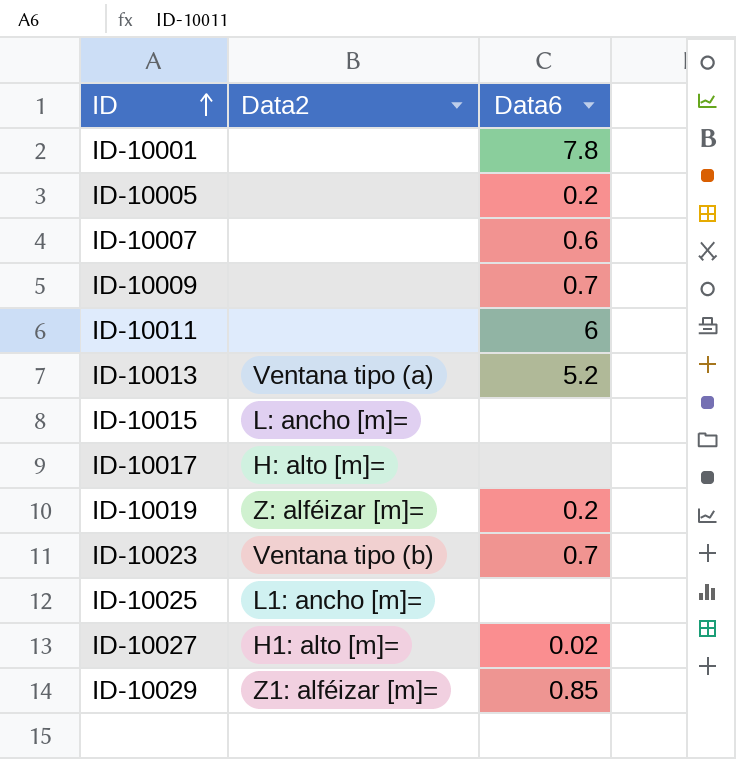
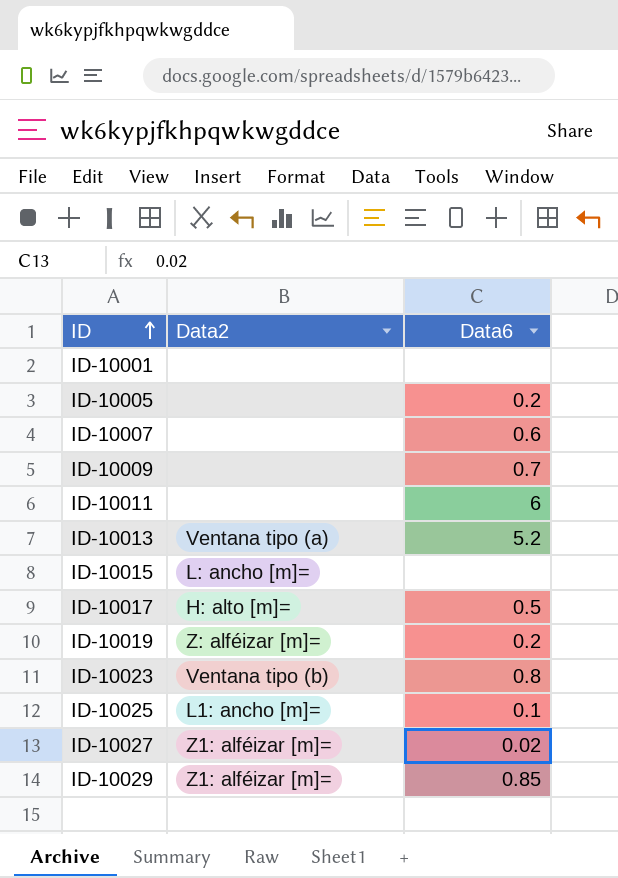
ID-10001 | Data6: 7.8 -> none
ID-10017 | Data6: none -> 0.5
ID-10023 | Data6: 0.7 -> 0.8
ID-10025 | Data6: none -> 0.1
ID-10027 | Data2: H1: alto [m]= -> Z1: alféizar [m]=

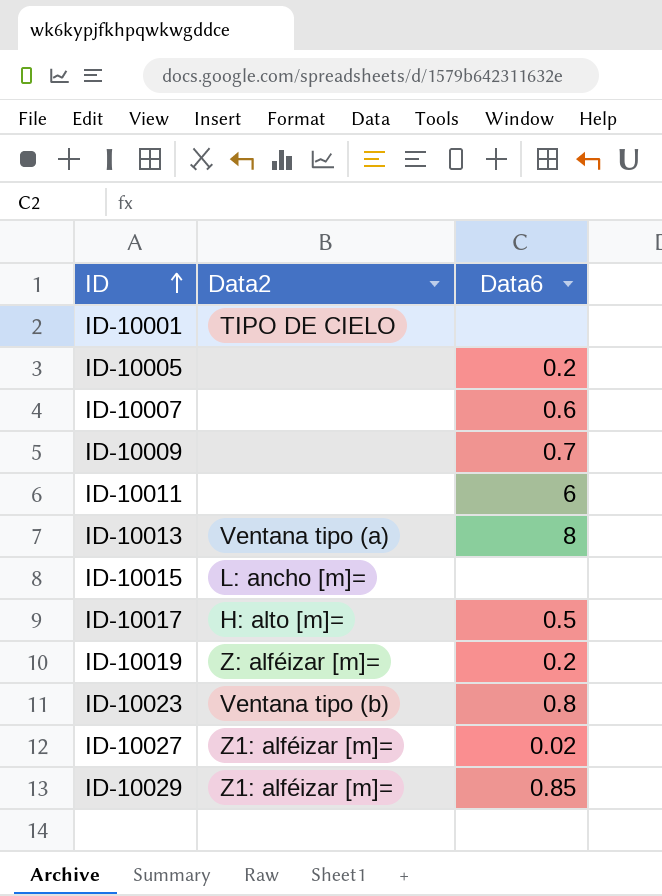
row ID-10025: L1: ancho [m]= | 0.1 -> none
ID-10001 | Data2: none -> TIPO DE CIELO
ID-10013 | Data6: 5.2 -> 8

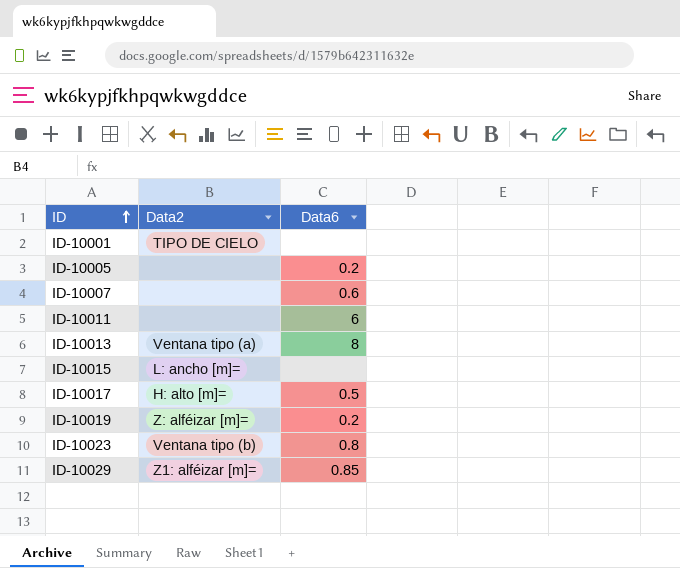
row ID-10009: none | 0.7 -> none
row ID-10027: Z1: alféizar [m]= | 0.02 -> none

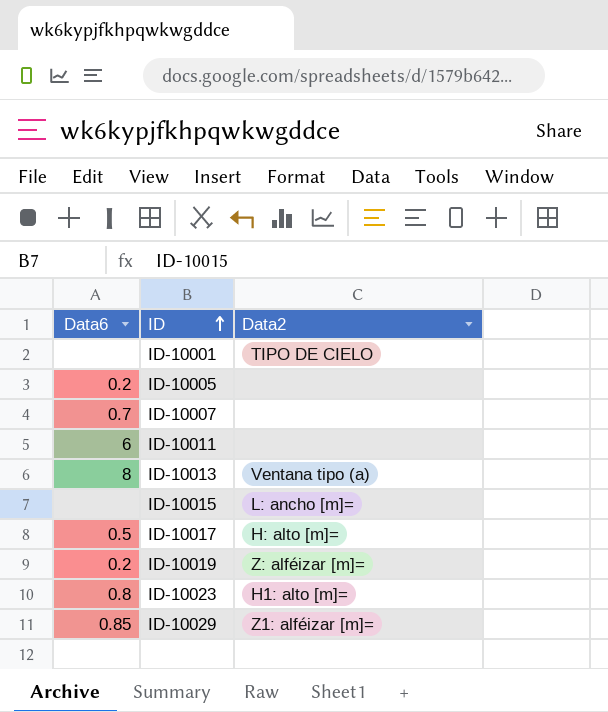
column Data6 | position: 3 -> 1
ID-10007 | Data6: 0.6 -> 0.7
ID-10023 | Data2: Ventana tipo (b) -> H1: alto [m]=

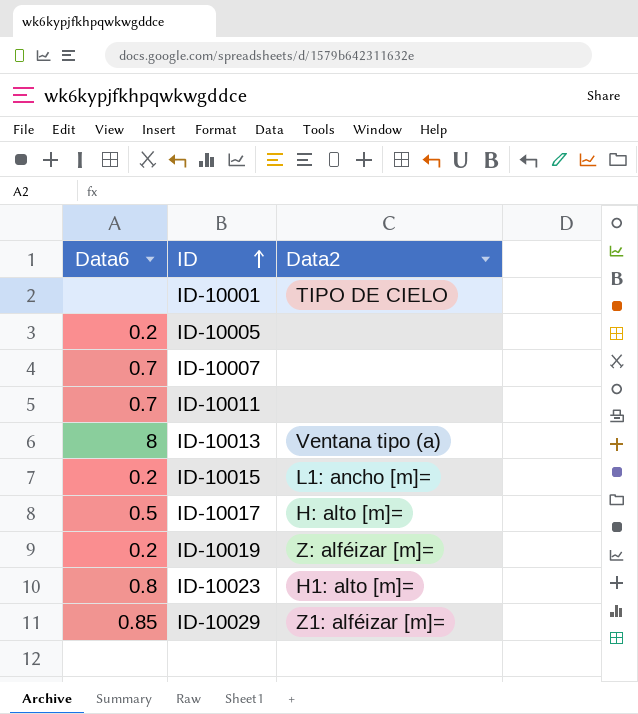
ID-10011 | Data6: 6 -> 0.7
ID-10015 | Data6: none -> 0.2
ID-10015 | Data2: L: ancho [m]= -> L1: ancho [m]=

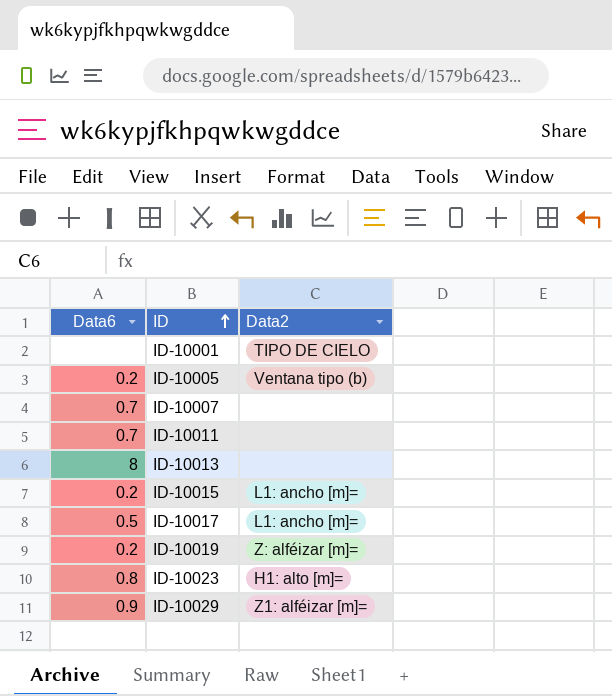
ID-10005 | Data2: none -> Ventana tipo (b)
ID-10013 | Data2: Ventana tipo (a) -> none
ID-10017 | Data2: H: alto [m]= -> L1: ancho [m]=
ID-10029 | Data6: 0.85 -> 0.9

